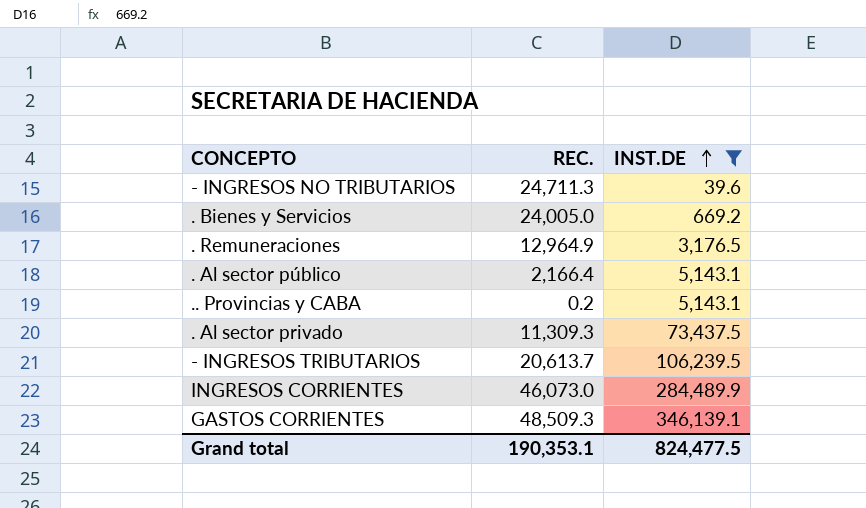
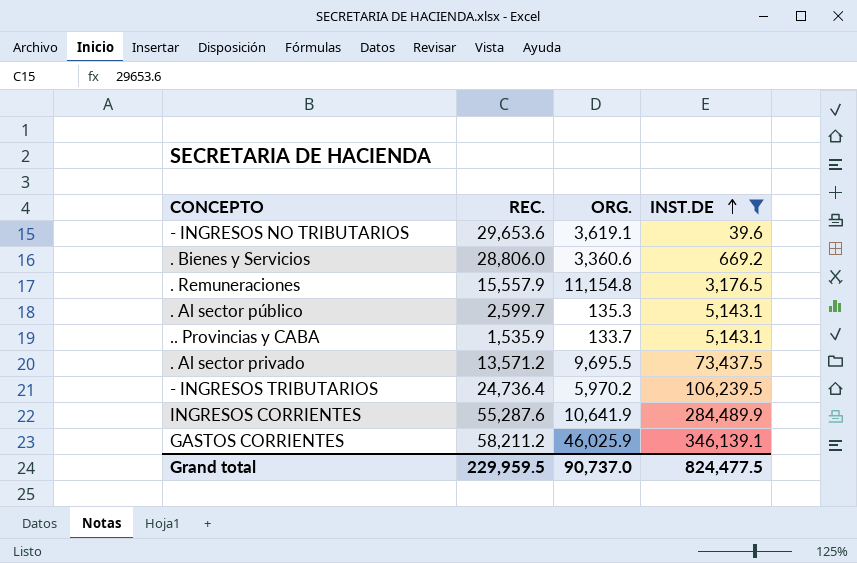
column ORG. | position: none -> 3
- INGRESOS NO TRIBUTARIOS | REC.: 24,711.3 -> 29,653.6
. Bienes y Servicios | REC.: 24,005.0 -> 28,806.0
. Remuneraciones | REC.: 12,964.9 -> 15,557.9
. Al sector público | REC.: 2,166.4 -> 2,599.7
.. Provincias y CABA | REC.: 0.2 -> 1,535.9
. Al sector privado | REC.: 11,309.3 -> 13,571.2
- INGRESOS TRIBUTARIOS | REC.: 20,613.7 -> 24,736.4
INGRESOS CORRIENTES | REC.: 46,073.0 -> 55,287.6
GASTOS CORRIENTES | REC.: 48,509.3 -> 58,211.2
Grand total | REC.: 190,353.1 -> 229,959.5

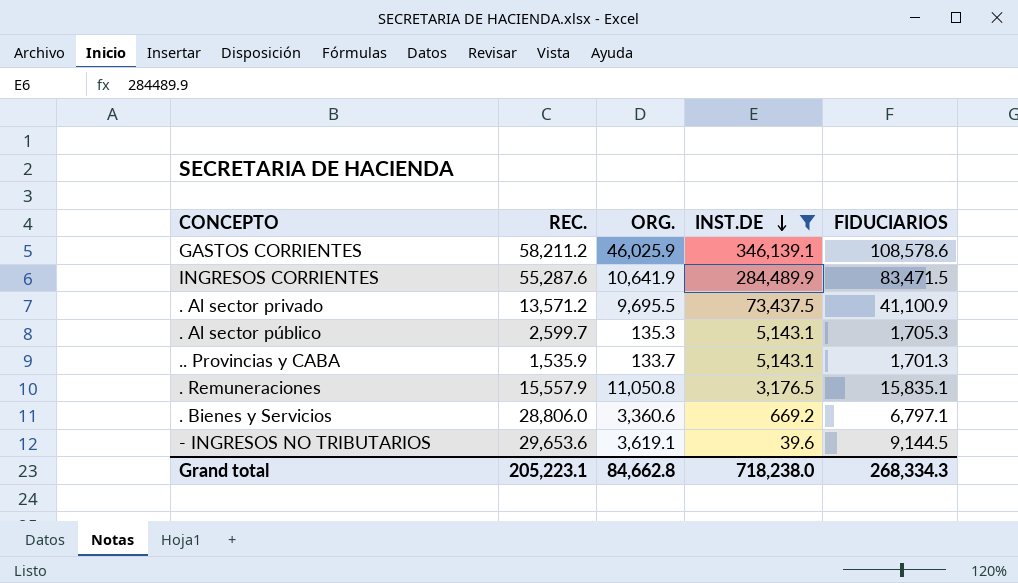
row order: INST.DE ascending -> INST.DE descending
column FIDUCIARIOS | position: none -> 5
row - INGRESOS TRIBUTARIOS: 24,736.4 | 5,970.2 | 106,239.5 -> none
. Remuneraciones | ORG.: 11,154.8 -> 11,050.8
Grand total | REC.: 229,959.5 -> 205,223.1
Grand total | ORG.: 90,737.0 -> 84,662.8
Grand total | INST.DE: 824,477.5 -> 718,238.0

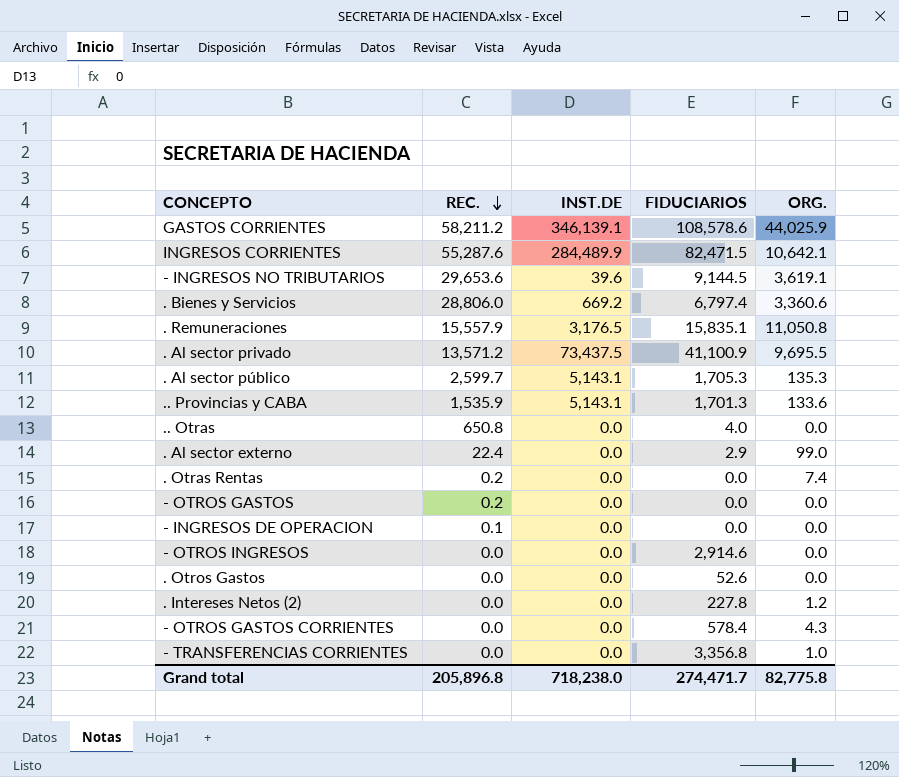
filter: INST.DE != 0.0 -> none
row order: INST.DE descending -> REC. descending
column ORG. | position: 3 -> 5
GASTOS CORRIENTES | ORG.: 46,025.9 -> 44,025.9
INGRESOS CORRIENTES | FIDUCIARIOS: 83,471.5 -> 82,471.5
INGRESOS CORRIENTES | ORG.: 10,641.9 -> 10,642.1
. Bienes y Servicios | FIDUCIARIOS: 6,797.1 -> 6,797.4
.. Provincias y CABA | ORG.: 133.7 -> 133.6
Grand total | REC.: 205,223.1 -> 205,896.8
Grand total | FIDUCIARIOS: 268,334.3 -> 274,471.7
Grand total | ORG.: 84,662.8 -> 82,775.8

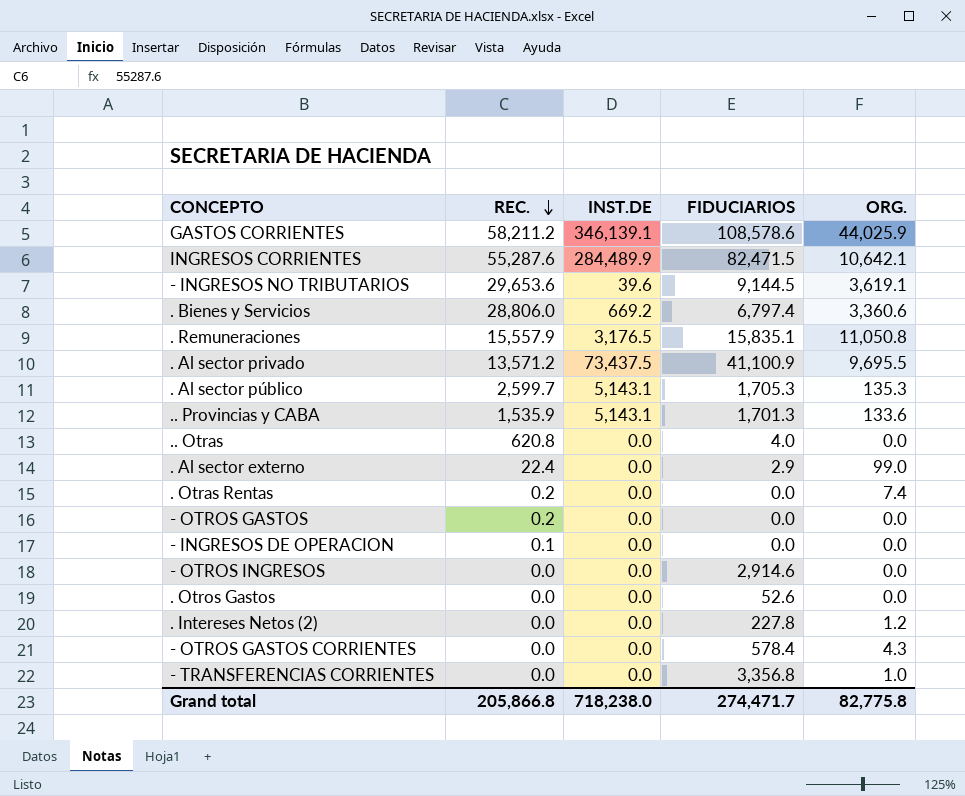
.. Otras | REC.: 650.8 -> 620.8
Grand total | REC.: 205,896.8 -> 205,866.8

